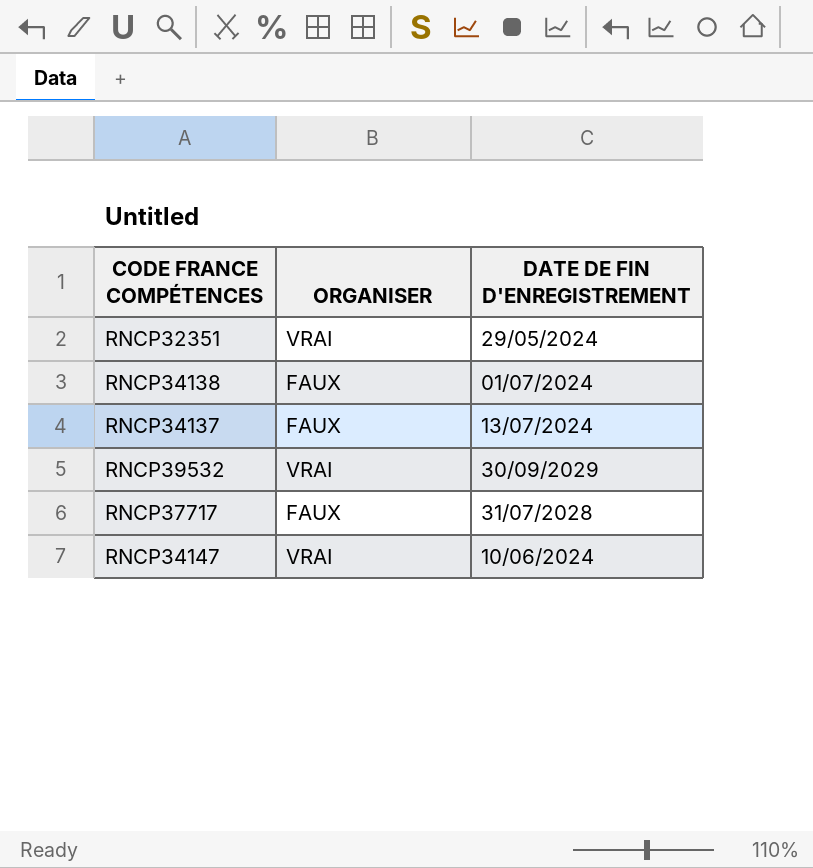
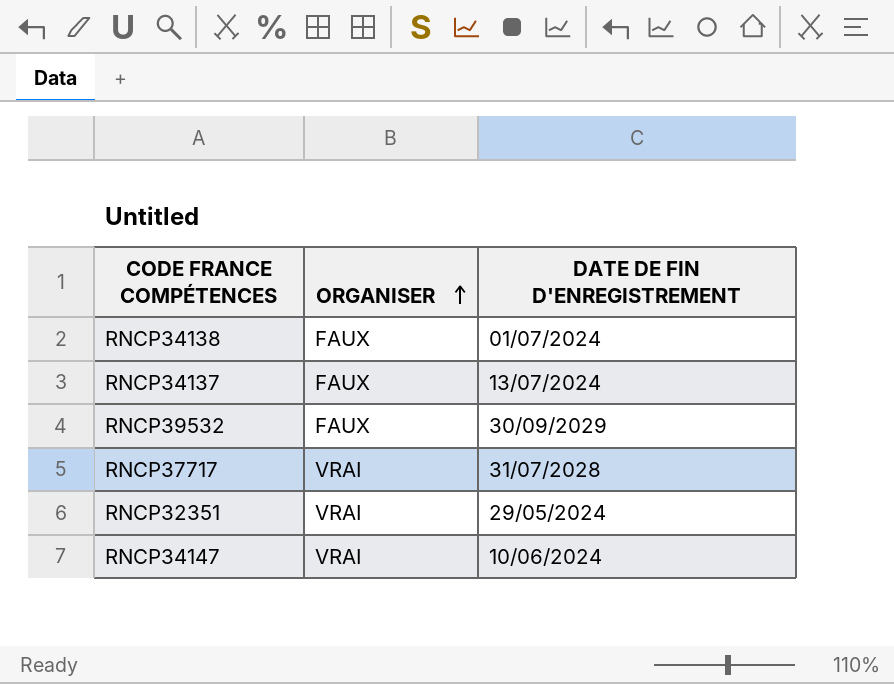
row order: none -> ORGANISER ascending
RNCP39532 | ORGANISER: VRAI -> FAUX
RNCP37717 | ORGANISER: FAUX -> VRAI

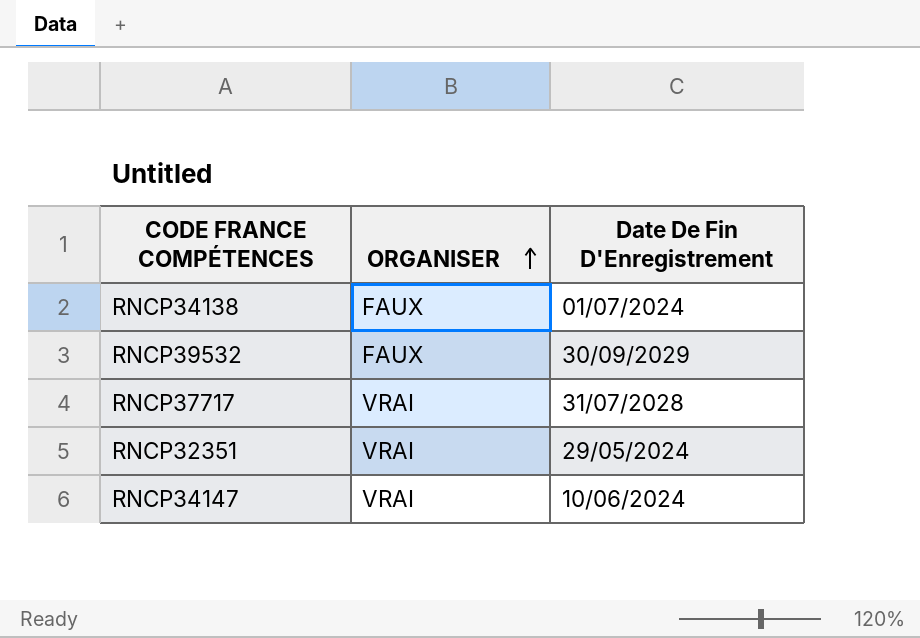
column name: DATE DE FIN D'ENREGISTREMENT -> Date De Fin D'Enregistrement
row RNCP34137: FAUX | 13/07/2024 -> none

